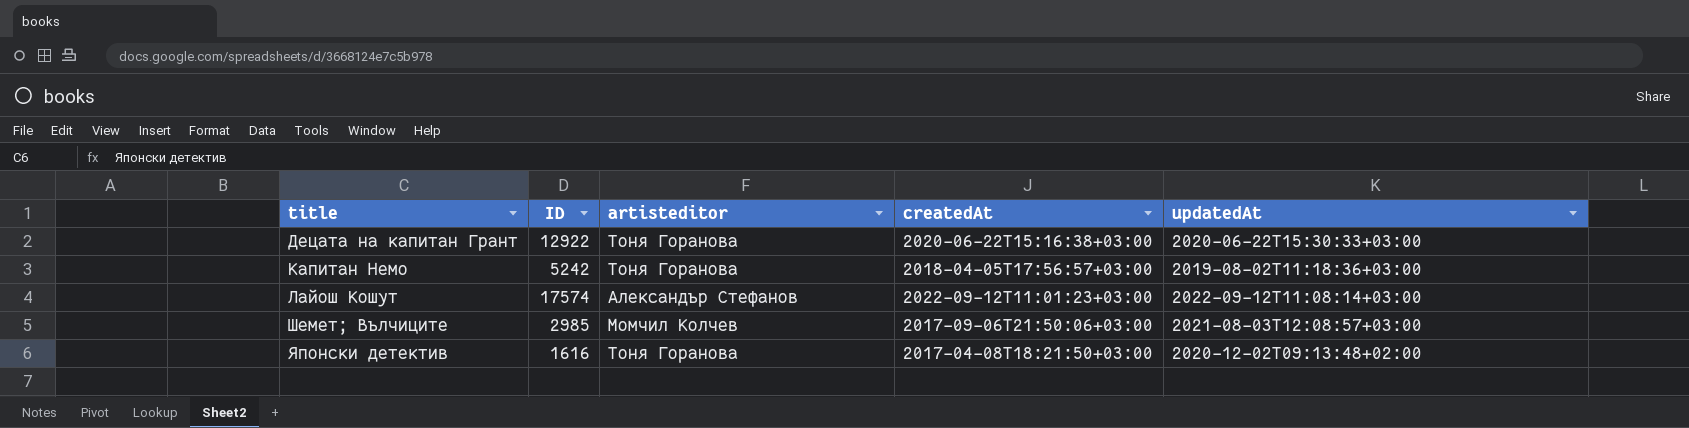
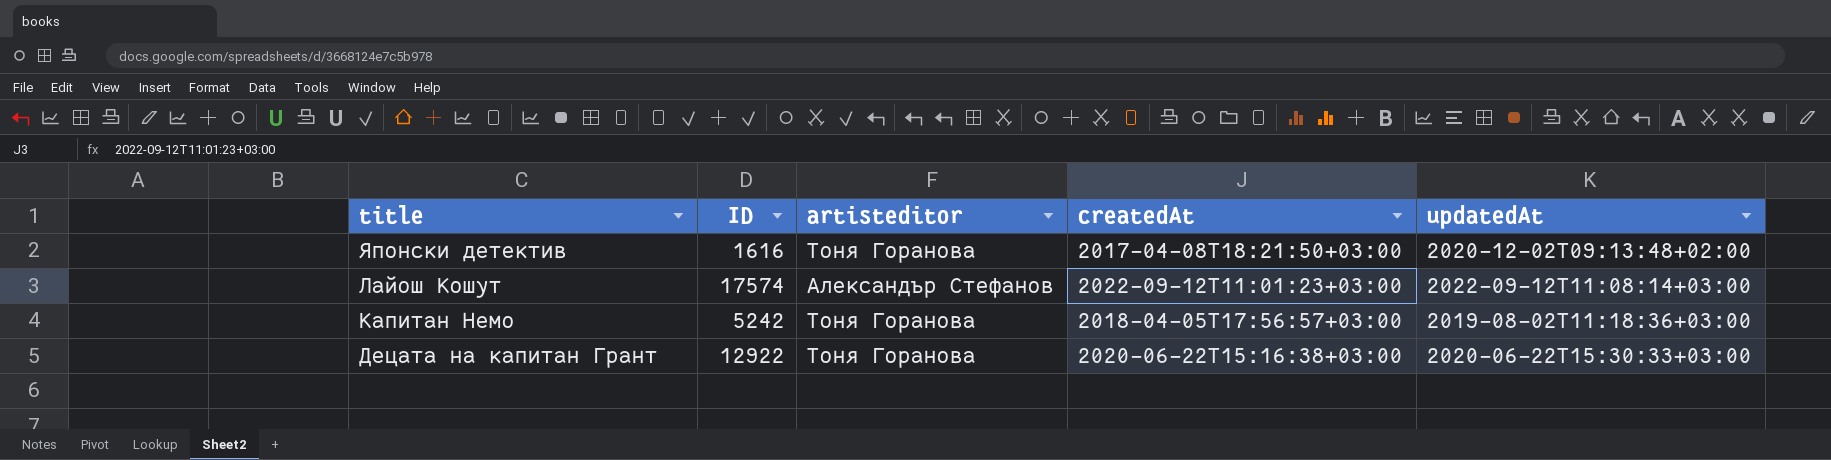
row order: title ascending -> title descending
row Шемет; Вълчиците: 2985 | Момчил Колчев | 2017-09-06T21:50:06+03:00 | 2021-08-03T12:08:57+03:00 -> none

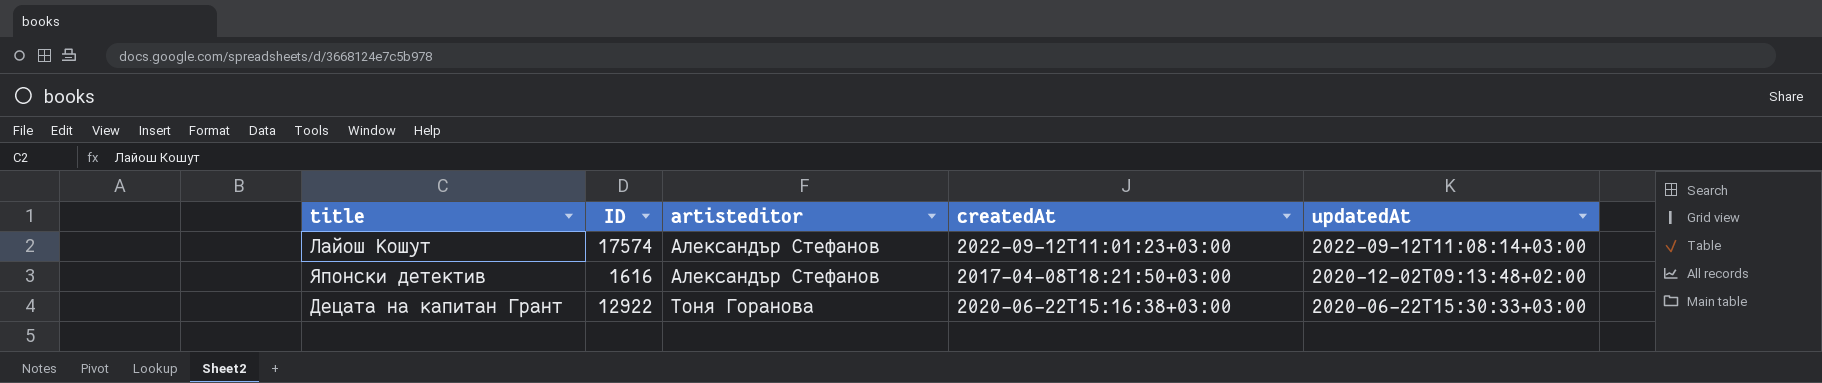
row order: title descending -> artisteditor ascending
row Капитан Немо: 5242 | Тоня Горанова | 2018-04-05T17:56:57+03:00 | 2019-08-02T11:18:36+03:00 -> none
Японски детектив | artisteditor: Тоня Горанова -> Александър Стефанов

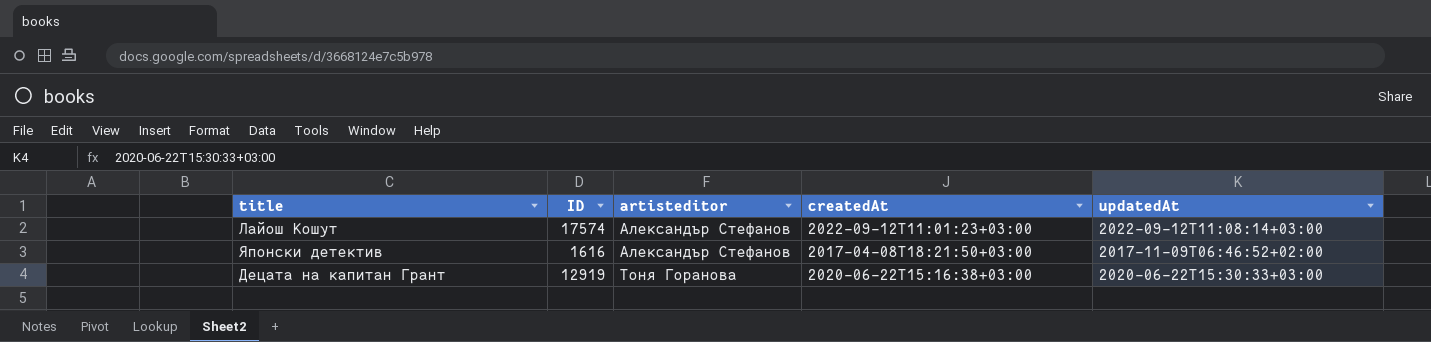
Японски детектив | updatedAt: 2020-12-02T09:13:48+02:00 -> 2017-11-09T06:46:52+02:00
Децата на капитан Грант | ID: 12922 -> 12919

